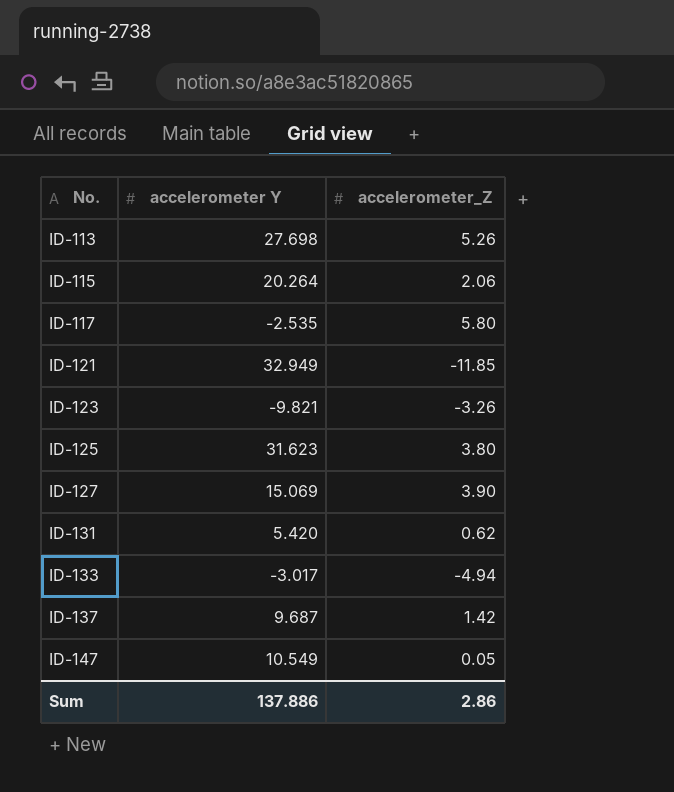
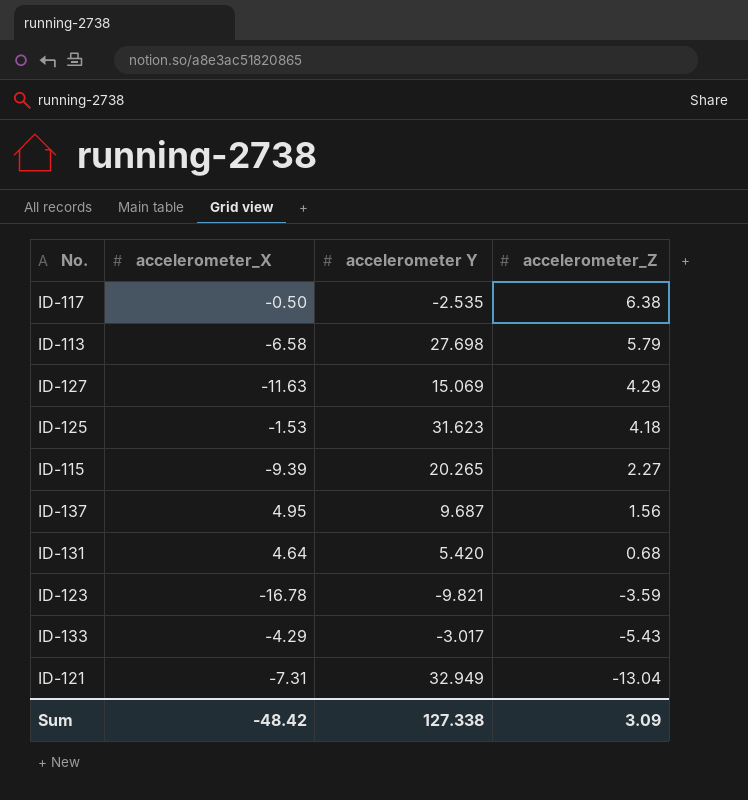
row order: No. ascending -> accelerometer_Z descending
column accelerometer_X | position: none -> 2
row ID-147: 10.549 | 0.05 -> none
ID-117 | accelerometer_Z: 5.80 -> 6.38
ID-113 | accelerometer_Z: 5.26 -> 5.79
ID-127 | accelerometer_Z: 3.90 -> 4.29
ID-125 | accelerometer_Z: 3.80 -> 4.18
ID-115 | accelerometer Y: 20.264 -> 20.265
ID-115 | accelerometer_Z: 2.06 -> 2.27
ID-137 | accelerometer_Z: 1.42 -> 1.56
ID-131 | accelerometer_Z: 0.62 -> 0.68
ID-123 | accelerometer_Z: -3.26 -> -3.59
ID-133 | accelerometer_Z: -4.94 -> -5.43
ID-121 | accelerometer_Z: -11.85 -> -13.04
Sum | accelerometer Y: 137.886 -> 127.338
Sum | accelerometer_Z: 2.86 -> 3.09

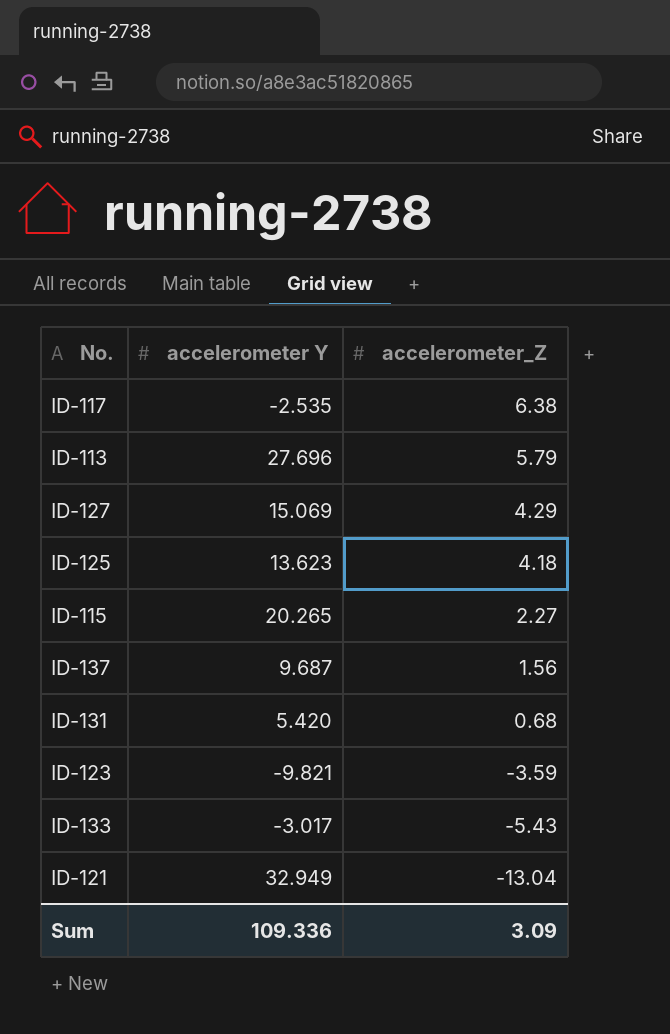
column accelerometer_X | position: 2 -> none
ID-113 | accelerometer Y: 27.698 -> 27.696
ID-125 | accelerometer Y: 31.623 -> 13.623
Sum | accelerometer Y: 127.338 -> 109.336

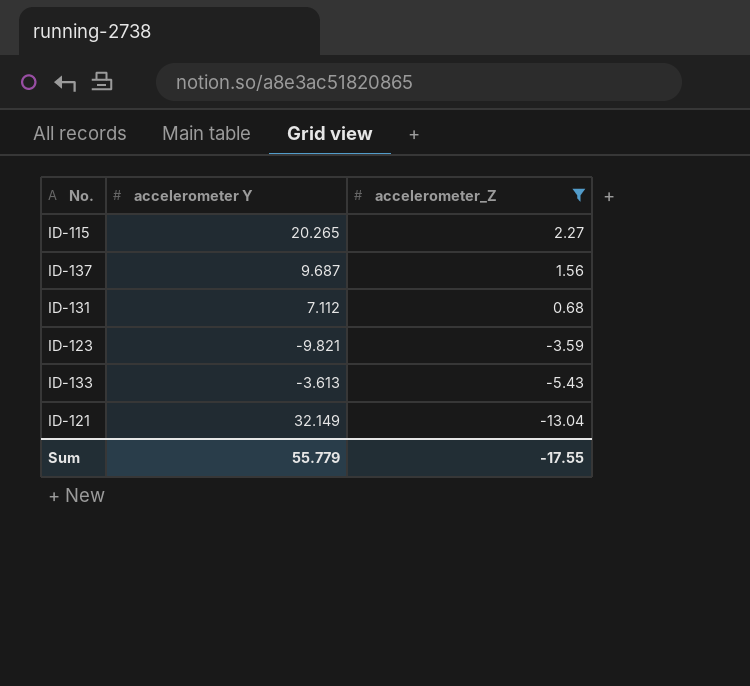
filter: none -> accelerometer_Z <= 2.27
ID-131 | accelerometer Y: 5.420 -> 7.112
ID-133 | accelerometer Y: -3.017 -> -3.613
ID-121 | accelerometer Y: 32.949 -> 32.149
Sum | accelerometer Y: 109.336 -> 55.779
Sum | accelerometer_Z: 3.09 -> -17.55

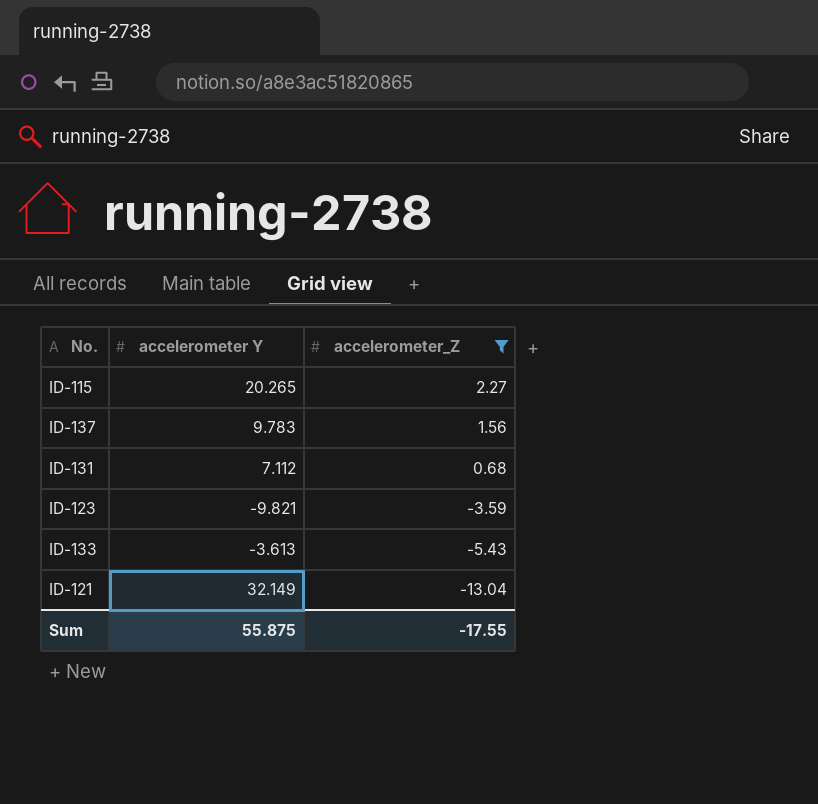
ID-137 | accelerometer Y: 9.687 -> 9.783
Sum | accelerometer Y: 55.779 -> 55.875

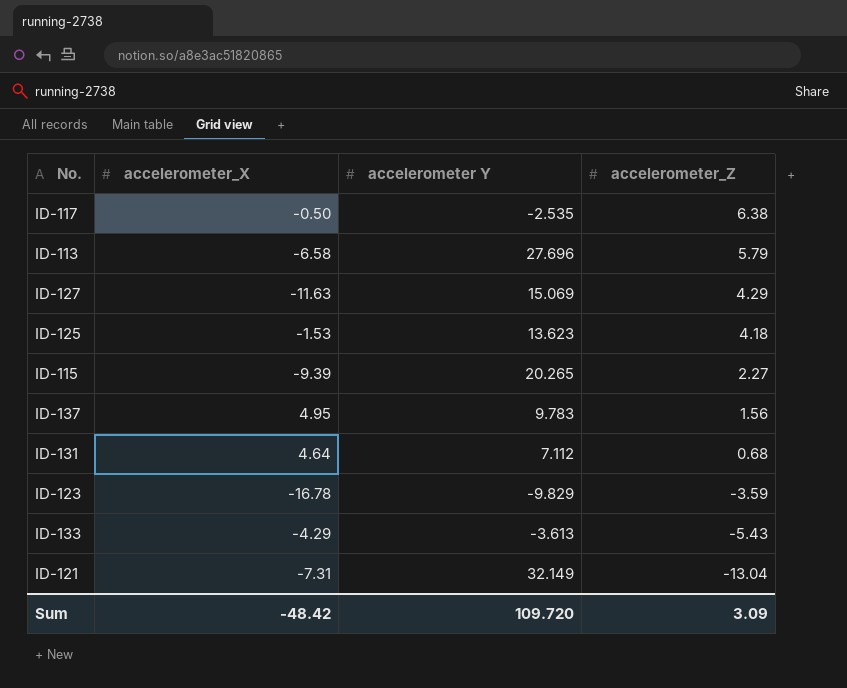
filter: accelerometer_Z <= 2.27 -> none
column accelerometer_X | position: none -> 2
ID-123 | accelerometer Y: -9.821 -> -9.829
Sum | accelerometer Y: 55.875 -> 109.720
Sum | accelerometer_Z: -17.55 -> 3.09

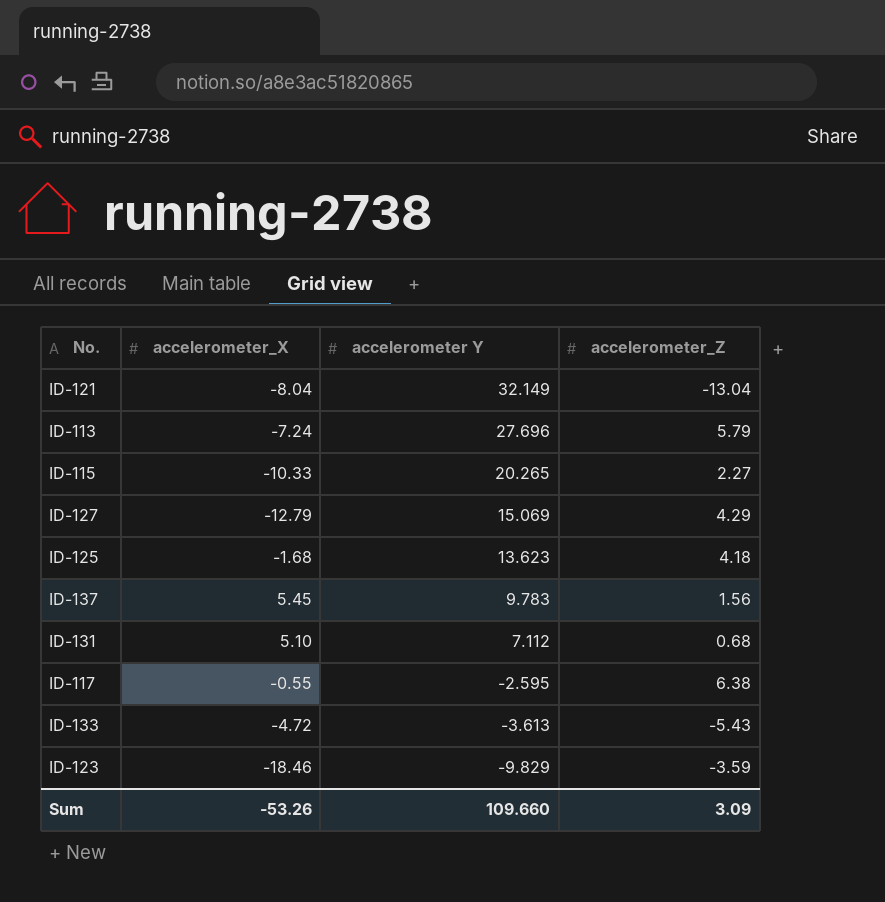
row order: accelerometer_Z descending -> accelerometer Y descending
ID-121 | accelerometer_X: -7.31 -> -8.04
ID-113 | accelerometer_X: -6.58 -> -7.24
ID-115 | accelerometer_X: -9.39 -> -10.33
ID-127 | accelerometer_X: -11.63 -> -12.79
ID-125 | accelerometer_X: -1.53 -> -1.68
ID-137 | accelerometer_X: 4.95 -> 5.45
ID-131 | accelerometer_X: 4.64 -> 5.10
ID-117 | accelerometer_X: -0.50 -> -0.55
ID-117 | accelerometer Y: -2.535 -> -2.595
ID-133 | accelerometer_X: -4.29 -> -4.72
ID-123 | accelerometer_X: -16.78 -> -18.46
Sum | accelerometer_X: -48.42 -> -53.26
Sum | accelerometer Y: 109.720 -> 109.660

